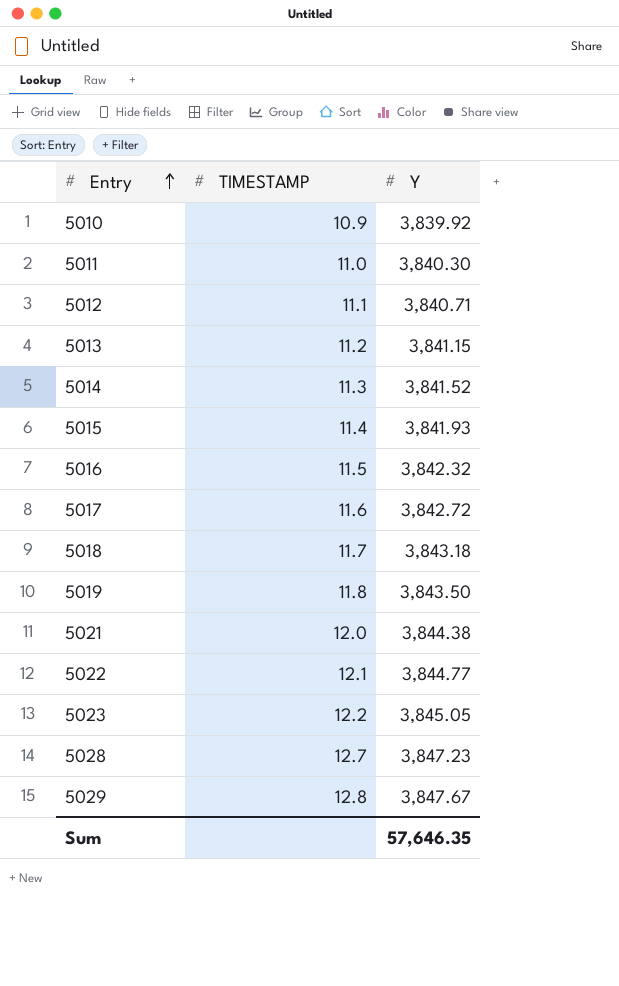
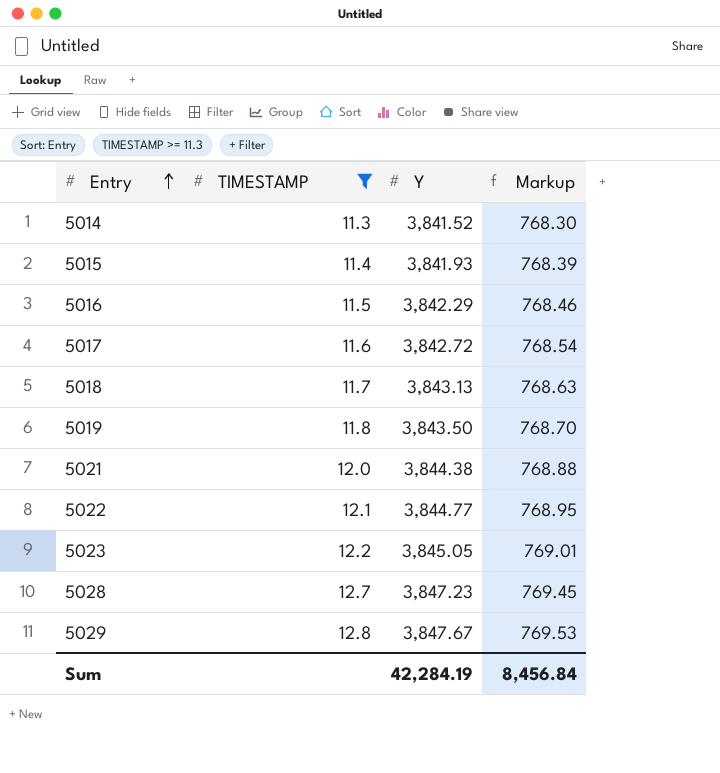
filter: none -> TIMESTAMP >= 11.3
column Markup | formula: none -> [Y] * 0.2
5016 | Y: 3,842.32 -> 3,842.29
5018 | Y: 3,843.18 -> 3,843.13
Sum | Y: 57,646.35 -> 42,284.19

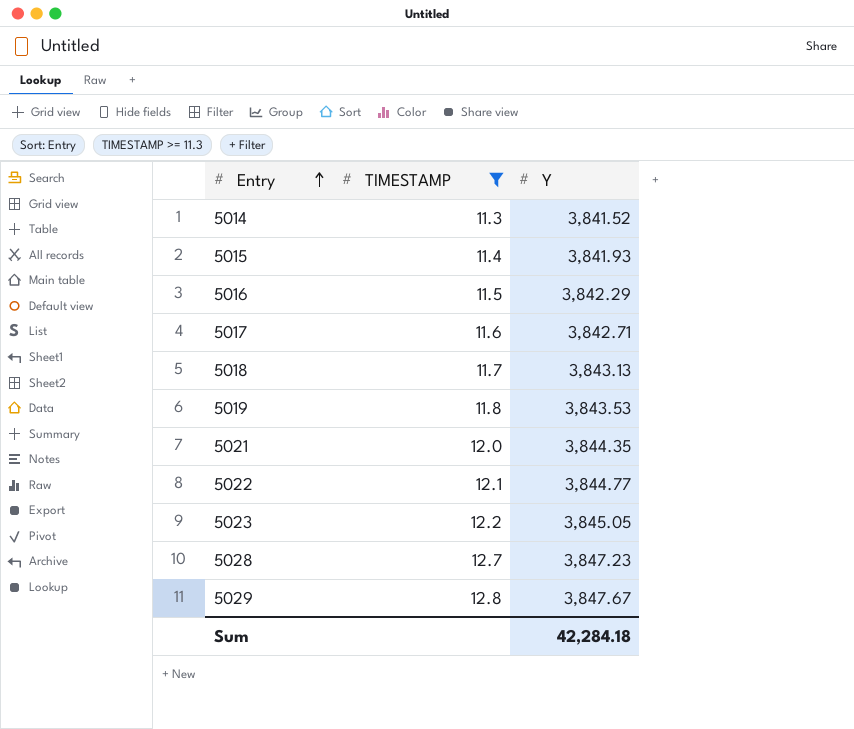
column Markup | formula: [Y] * 0.2 -> none
5017 | Y: 3,842.72 -> 3,842.71
5019 | Y: 3,843.50 -> 3,843.53
5021 | Y: 3,844.38 -> 3,844.35
Sum | Y: 42,284.19 -> 42,284.18

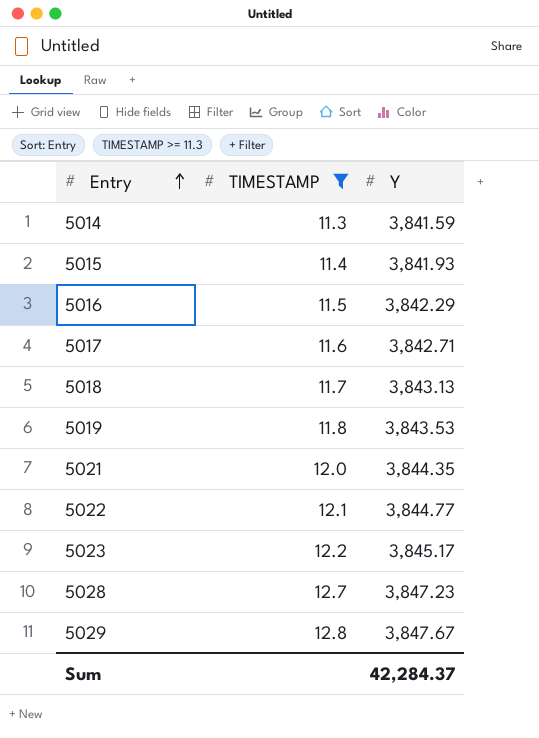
5014 | Y: 3,841.52 -> 3,841.59
5023 | Y: 3,845.05 -> 3,845.17
Sum | Y: 42,284.18 -> 42,284.37

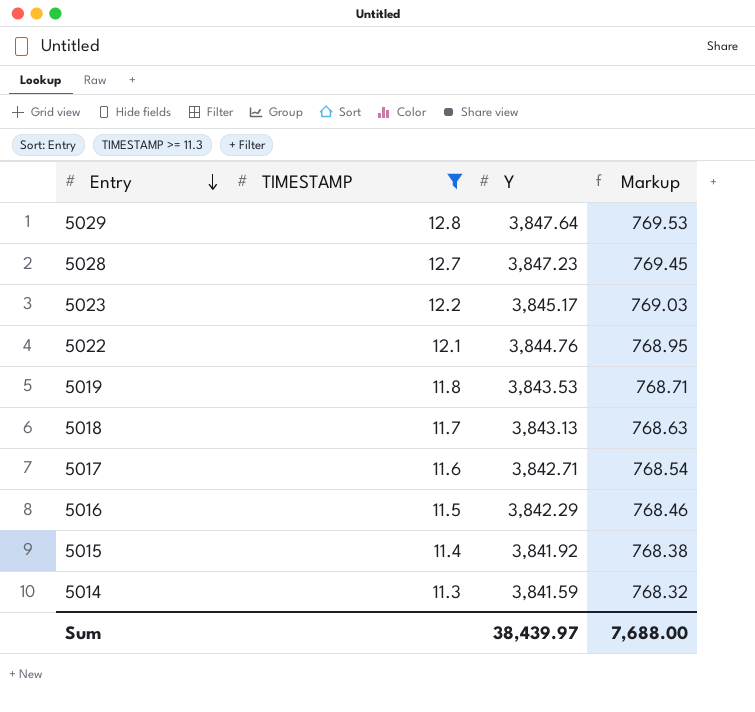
row order: Entry ascending -> Entry descending
column Markup | formula: none -> [Y] * 0.2
row 5021: 12.0 | 3,844.35 -> none
5029 | Y: 3,847.67 -> 3,847.64
5022 | Y: 3,844.77 -> 3,844.76
5015 | Y: 3,841.93 -> 3,841.92
Sum | Y: 42,284.37 -> 38,439.97

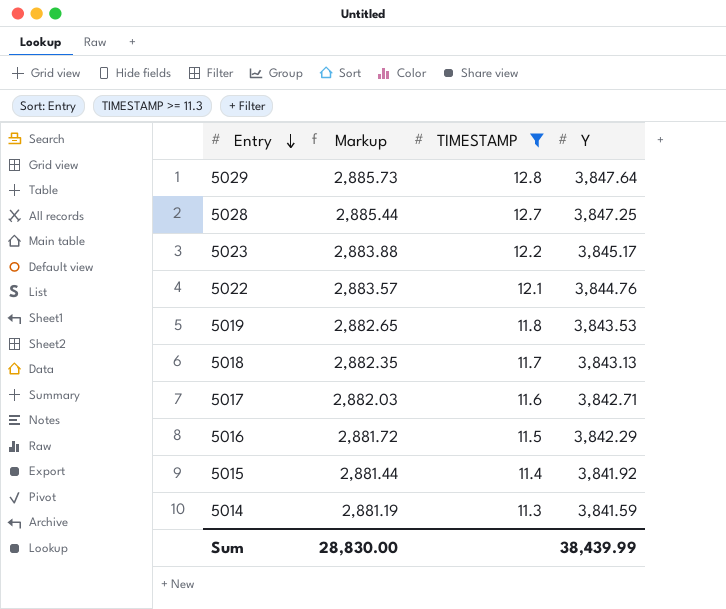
column Markup | formula: [Y] * 0.2 -> [Y] * 0.75
column Markup | position: 4 -> 2
5028 | Y: 3,847.23 -> 3,847.25
Sum | Markup: 7,688.00 -> 28,830.00
Sum | Y: 38,439.97 -> 38,439.99

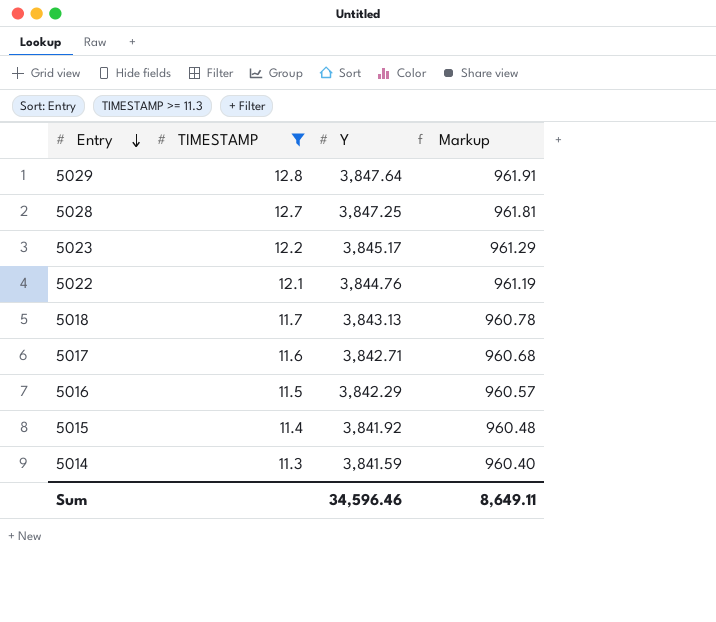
column Markup | formula: [Y] * 0.75 -> [Y] * 0.25
column Markup | position: 2 -> 4
row 5019: 2,882.65 | 11.8 | 3,843.53 -> none
Sum | Y: 38,439.99 -> 34,596.46
Sum | Markup: 28,830.00 -> 8,649.11

